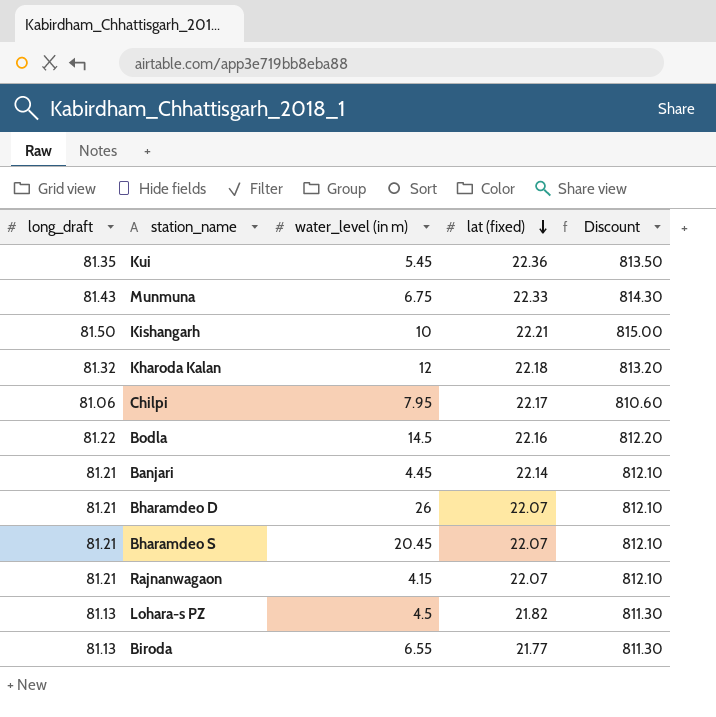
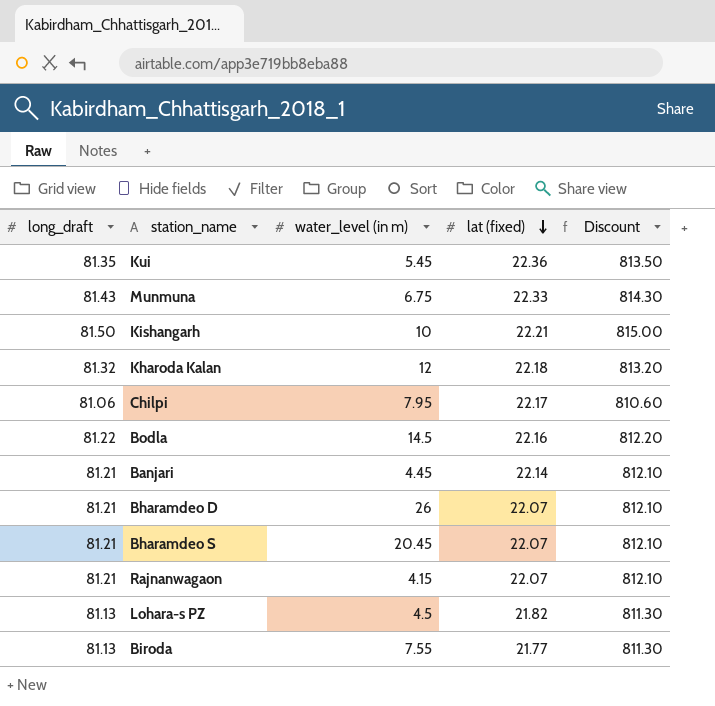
Biroda | water_level (in m): 6.55 -> 7.55

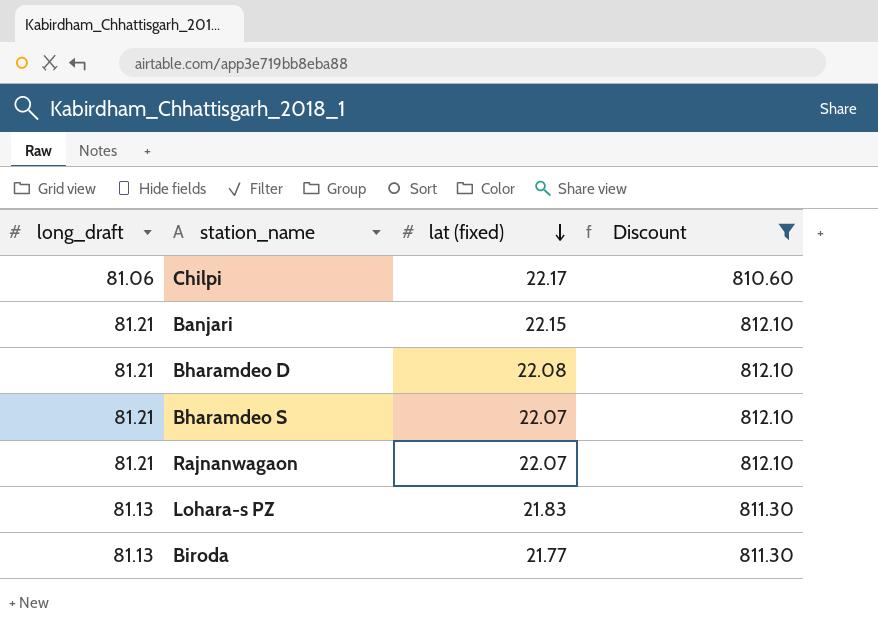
filter: none -> Discount <= 812.10
column water_level (in m) | position: 3 -> none
Banjari | lat (fixed): 22.14 -> 22.15
Bharamdeo D | lat (fixed): 22.07 -> 22.08
Lohara-s PZ | lat (fixed): 21.82 -> 21.83

